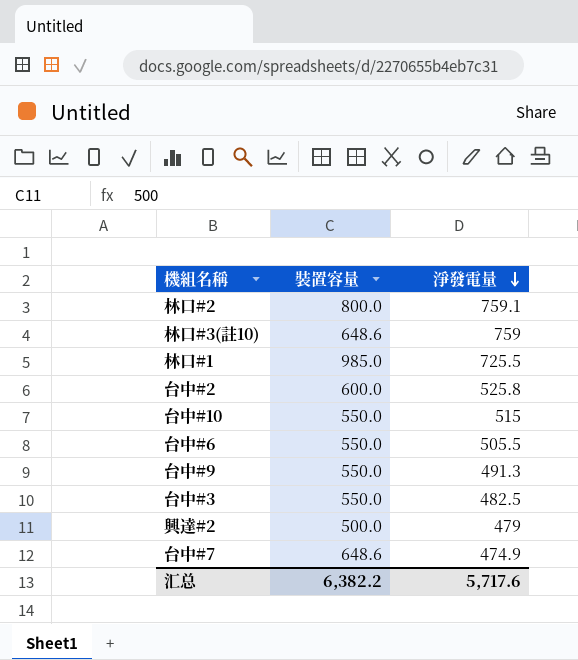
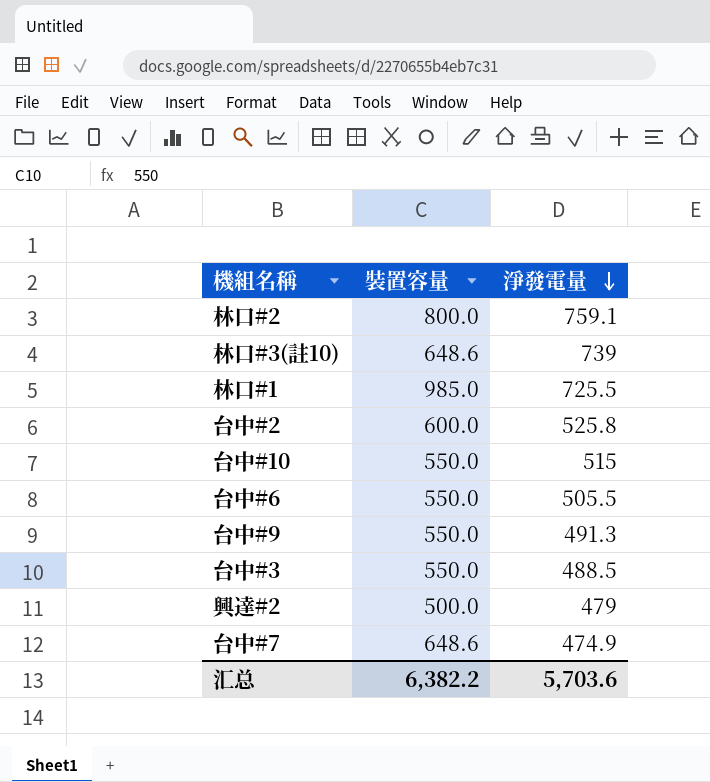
林口#3(註10) | 淨發電量: 759 -> 739
台中#3 | 淨發電量: 482.5 -> 488.5
汇总 | 淨發電量: 5,717.6 -> 5,703.6

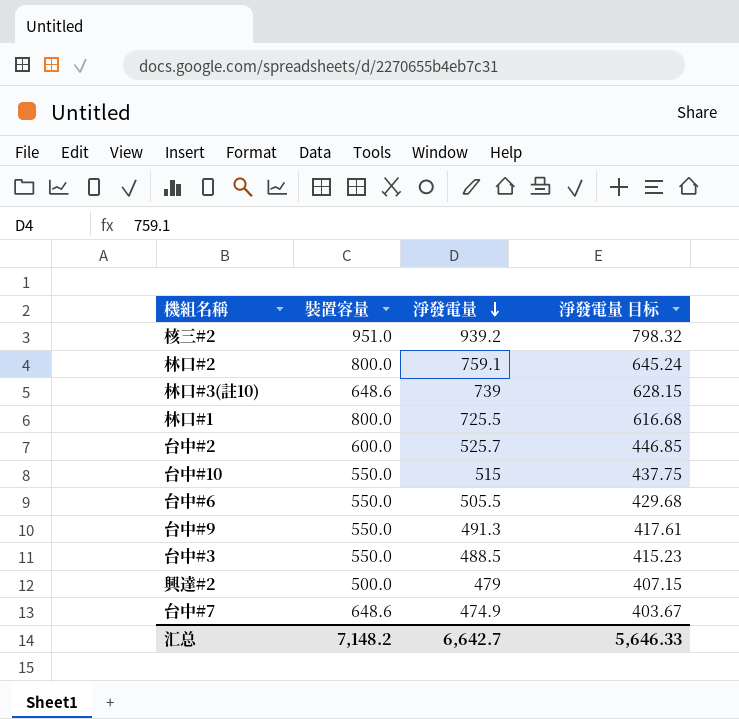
column 淨發電量 目标 | formula: none -> [淨發電量] * 0.85
row 核三#2: none -> 951.0 | 939.2 | 798.32
林口#1 | 裝置容量: 985.0 -> 800.0
台中#2 | 淨發電量: 525.8 -> 525.7
汇总 | 裝置容量: 6,382.2 -> 7,148.2
汇总 | 淨發電量: 5,703.6 -> 6,642.7

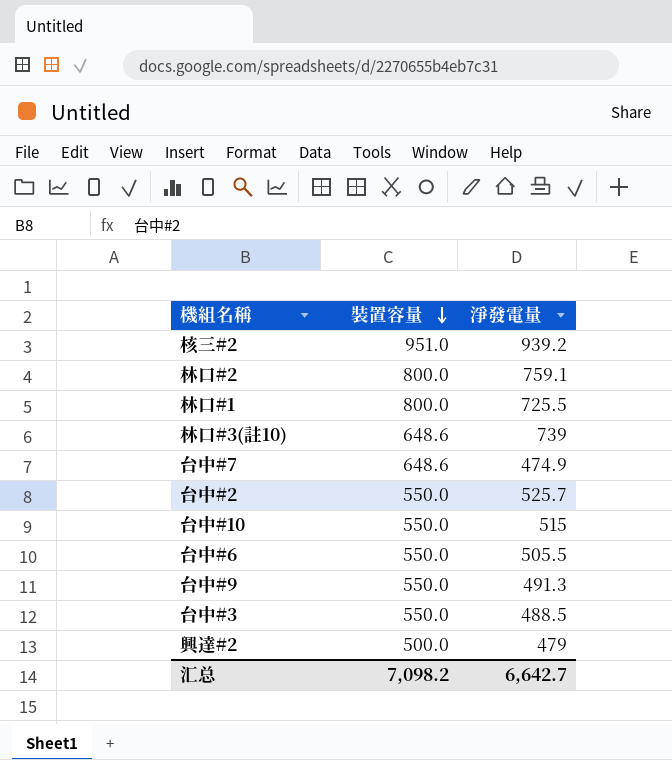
row order: 淨發電量 descending -> 裝置容量 descending
column 淨發電量 目标 | formula: [淨發電量] * 0.85 -> none
台中#2 | 裝置容量: 600.0 -> 550.0
汇总 | 裝置容量: 7,148.2 -> 7,098.2

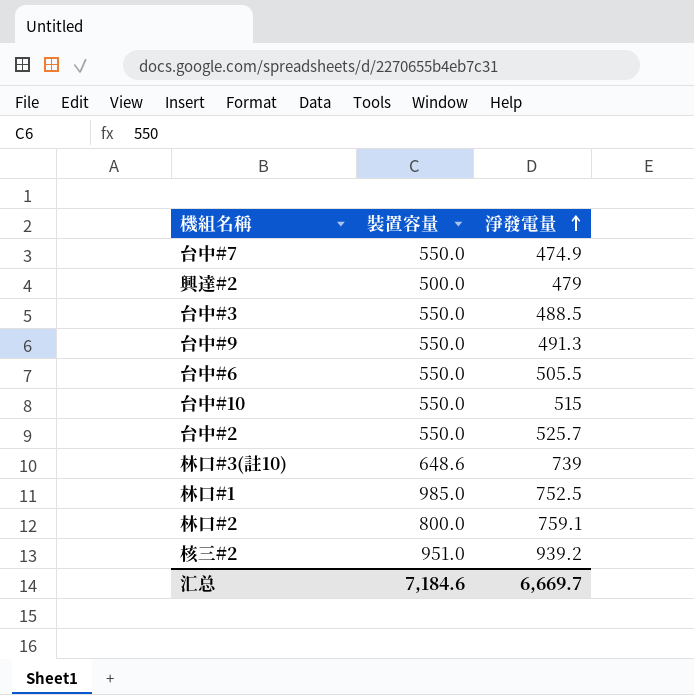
row order: 裝置容量 descending -> 淨發電量 ascending
台中#7 | 裝置容量: 648.6 -> 550.0
林口#1 | 裝置容量: 800.0 -> 985.0
林口#1 | 淨發電量: 725.5 -> 752.5
汇总 | 裝置容量: 7,098.2 -> 7,184.6
汇总 | 淨發電量: 6,642.7 -> 6,669.7

